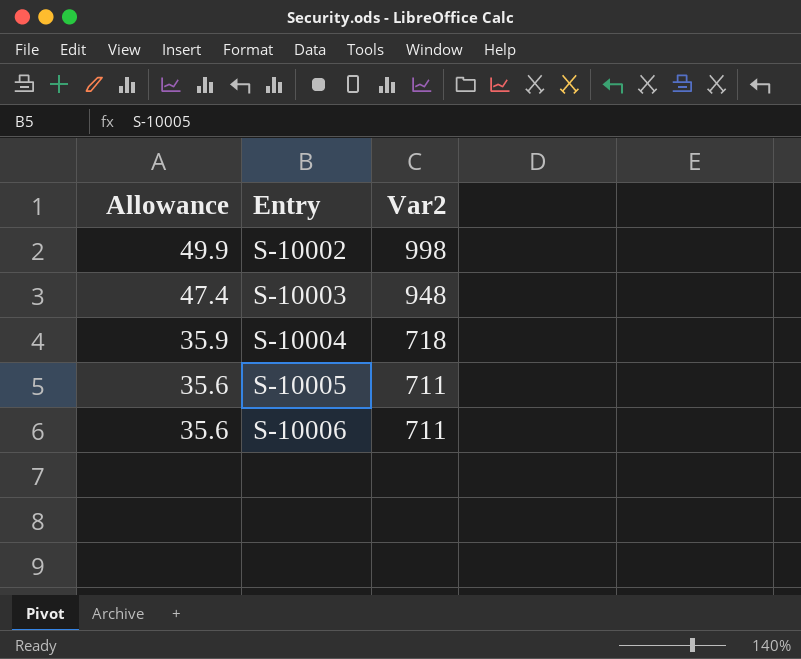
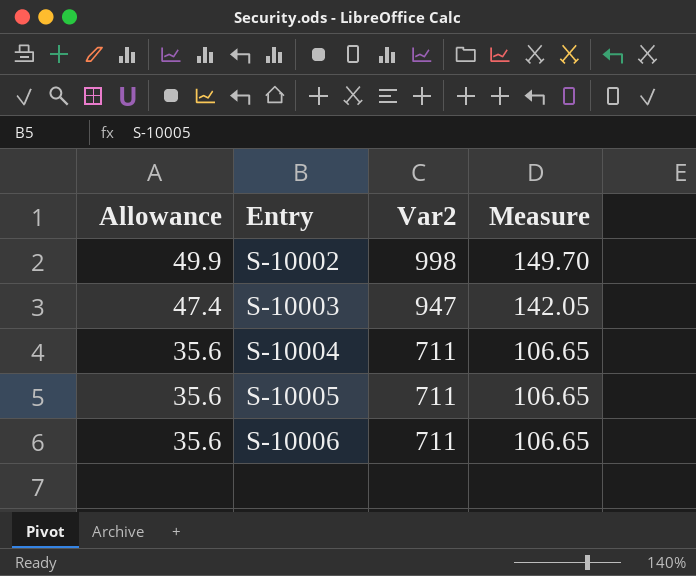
column Measure | formula: none -> [Var2] * 0.15
S-10003 | Var2: 948 -> 947
S-10004 | Allowance: 35.9 -> 35.6
S-10004 | Var2: 718 -> 711

